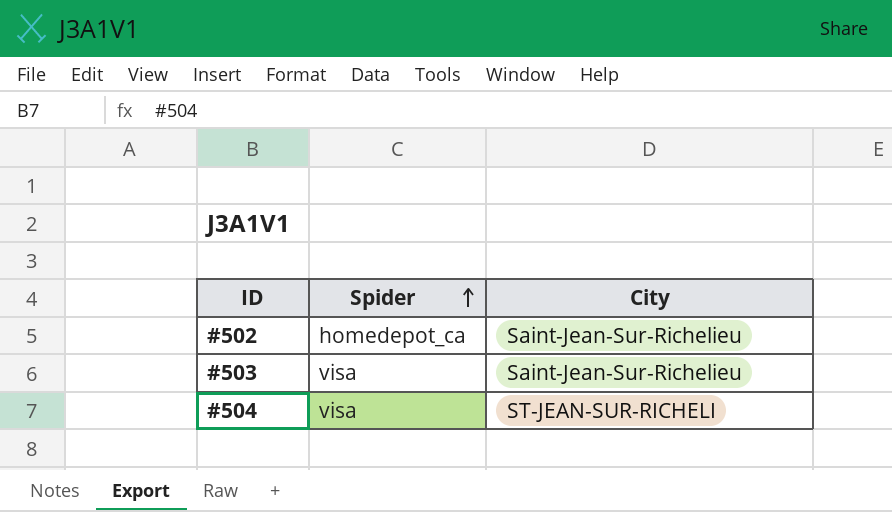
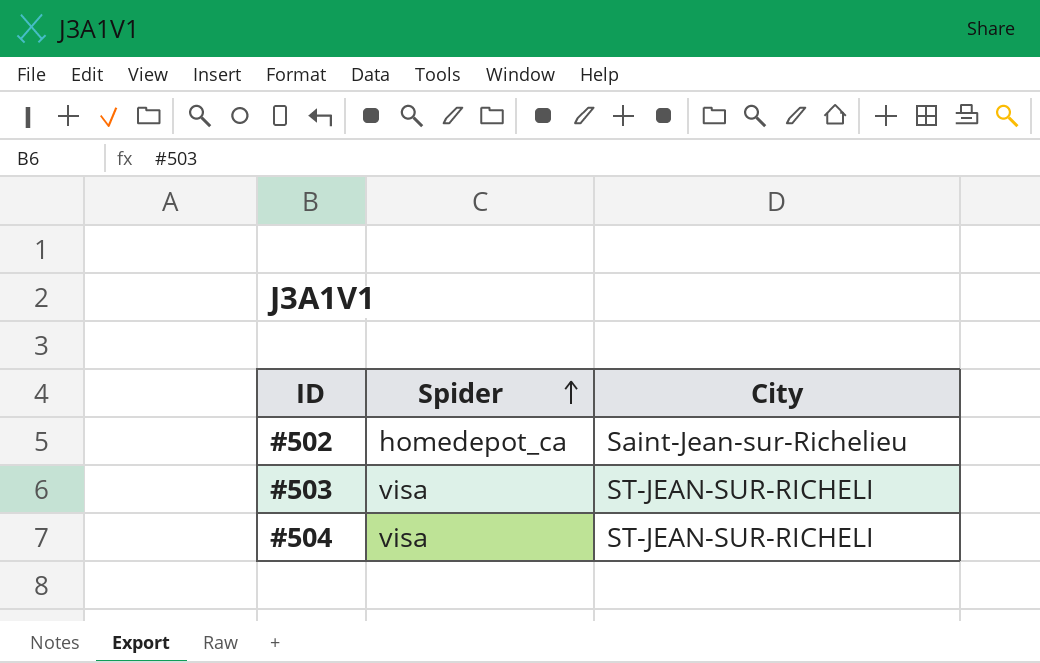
#502 | City: Saint-Jean-Sur-Richelieu -> Saint-Jean-sur-Richelieu
#503 | City: Saint-Jean-Sur-Richelieu -> ST-JEAN-SUR-RICHELI

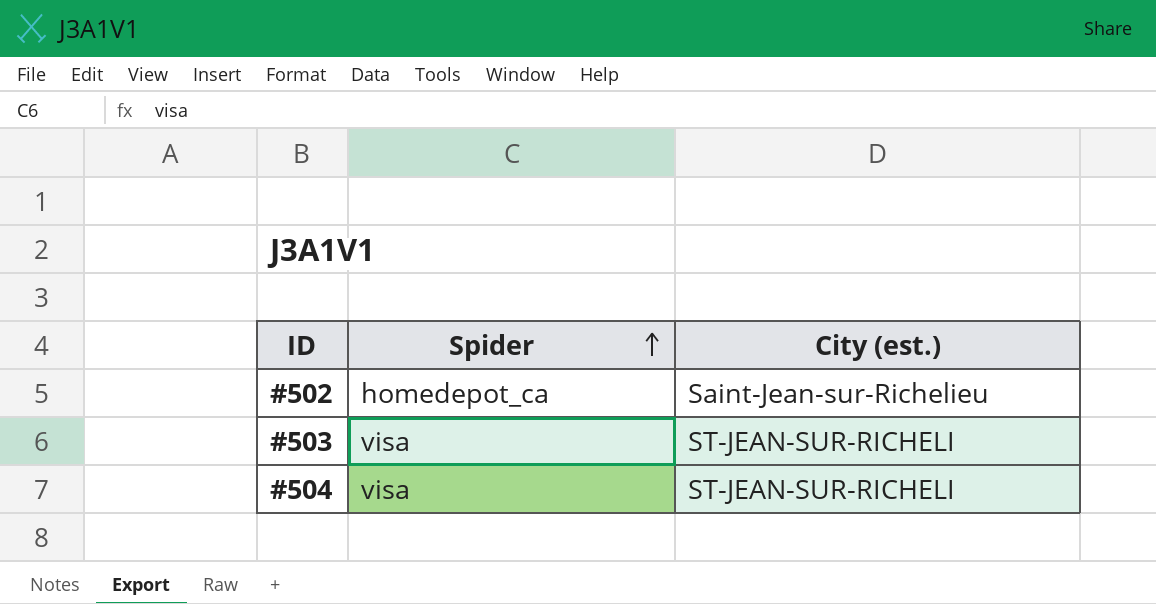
column name: City -> City (est.)

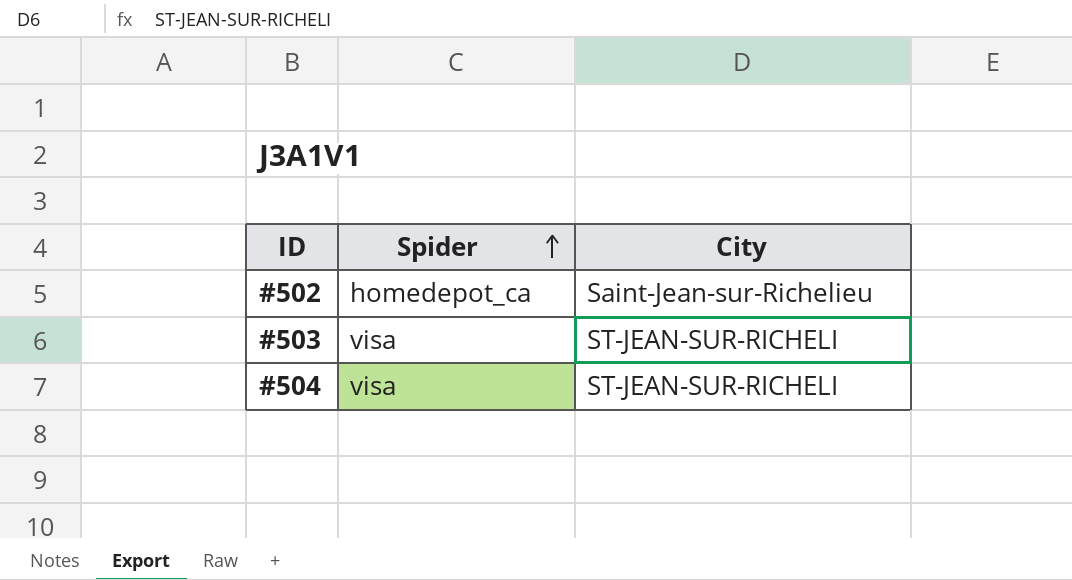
column name: City (est.) -> City

